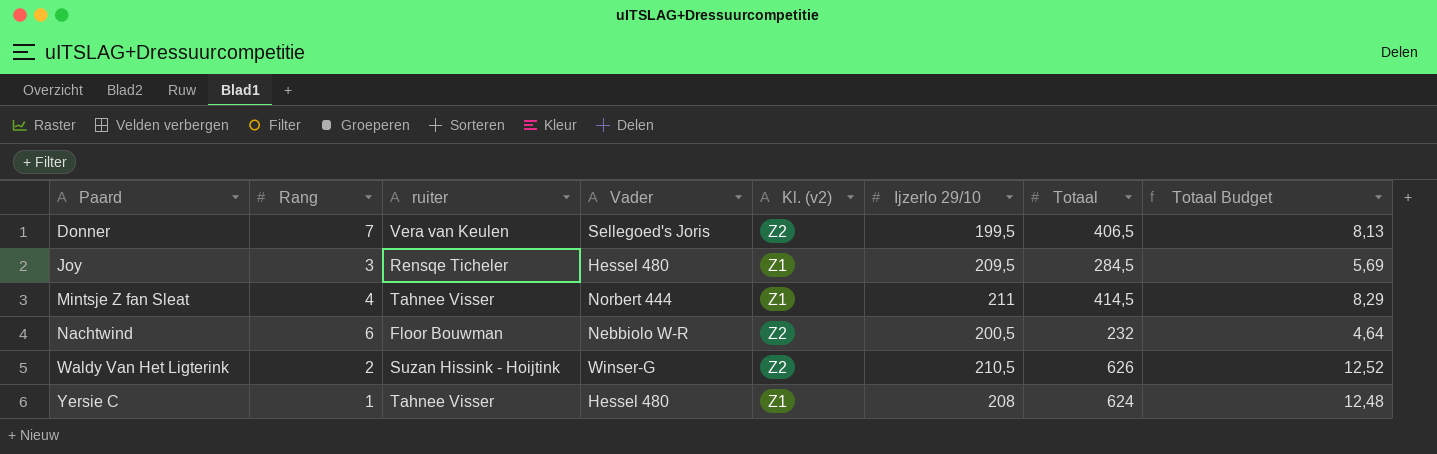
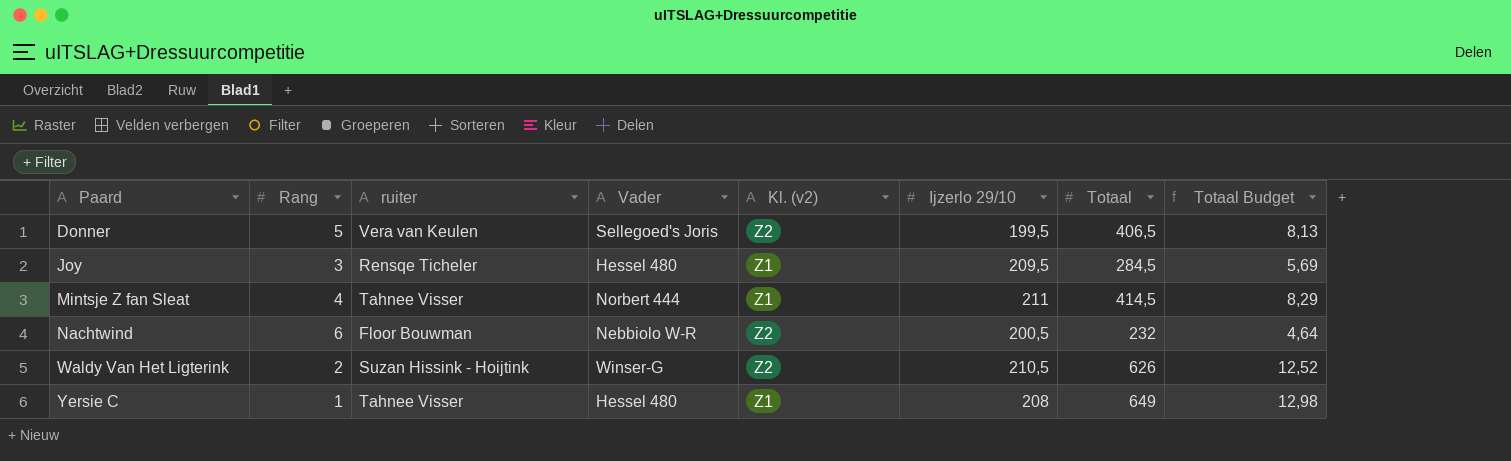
Donner | Rang: 7 -> 5
Yersie C | Totaal: 624 -> 649
Yersie C | Totaal Budget: 12,48 -> 12,98

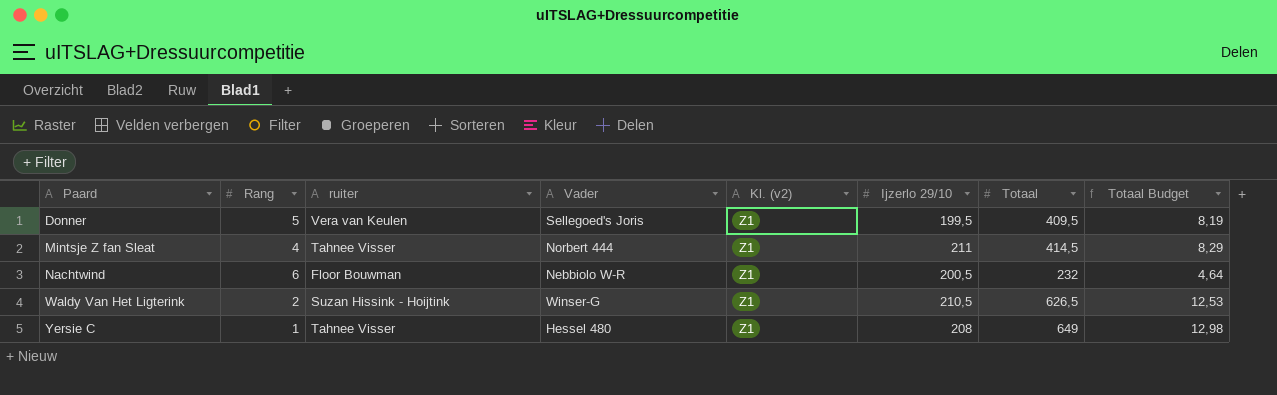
row Joy: 3 | Rensqe Ticheler | Hessel 480 | Z1 | 209,5 | 284,5 | 5,69 -> none
Donner | Kl. (v2): Z2 -> Z1
Donner | Totaal: 406,5 -> 409,5
Donner | Totaal Budget: 8,13 -> 8,19
Nachtwind | Kl. (v2): Z2 -> Z1
Waldy Van Het Ligterink | Kl. (v2): Z2 -> Z1
Waldy Van Het Ligterink | Totaal: 626 -> 626,5
Waldy Van Het Ligterink | Totaal Budget: 12,52 -> 12,53

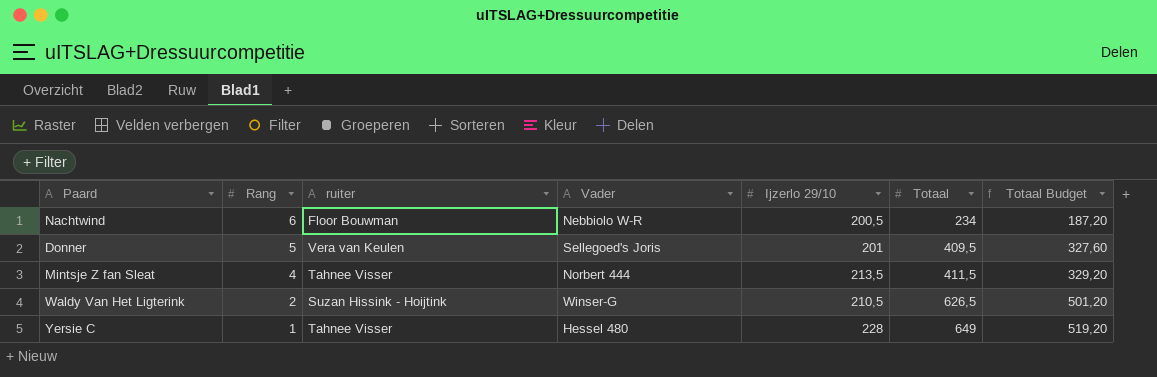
row order: Paard ascending -> Rang descending
column Kl. (v2) | position: 5 -> none
column Totaal Budget | formula: [Totaal] * 0,02 -> [Totaal] * 0,8
Nachtwind | Totaal: 232 -> 234
Donner | Ijzerlo 29/10: 199,5 -> 201
Mintsje Z fan Sleat | Ijzerlo 29/10: 211 -> 213,5
Mintsje Z fan Sleat | Totaal: 414,5 -> 411,5
Yersie C | Ijzerlo 29/10: 208 -> 228

